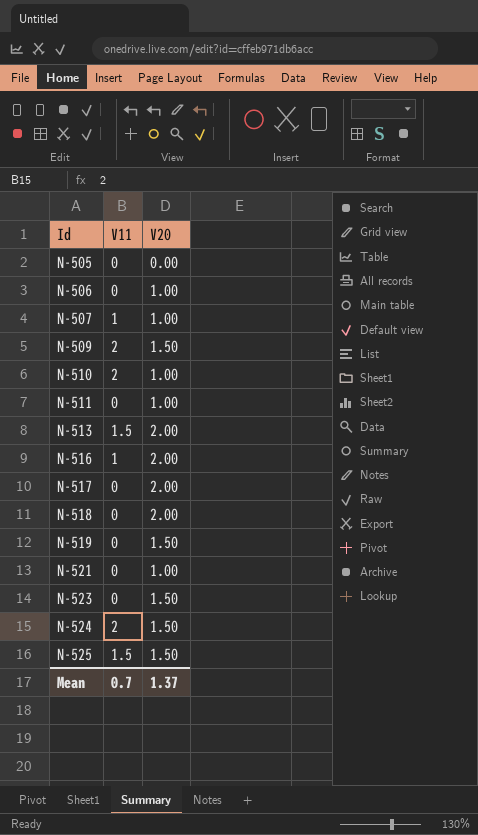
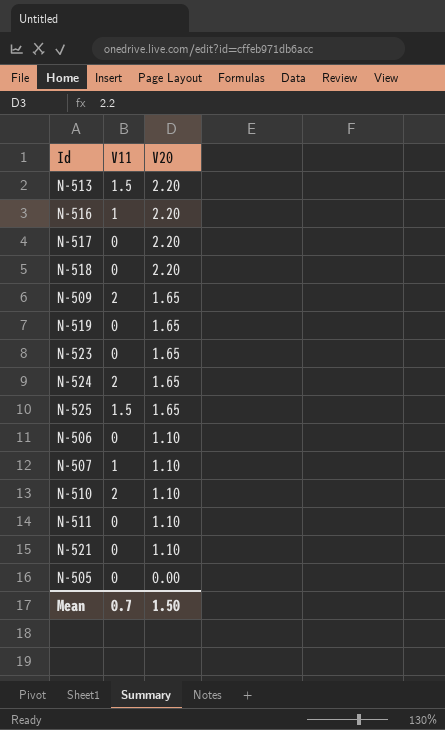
row order: Id ascending -> V20 descending
N-513 | V20: 2.00 -> 2.20
N-516 | V20: 2.00 -> 2.20
N-517 | V20: 2.00 -> 2.20
N-518 | V20: 2.00 -> 2.20
N-509 | V20: 1.50 -> 1.65
N-519 | V20: 1.50 -> 1.65
N-523 | V20: 1.50 -> 1.65
N-524 | V20: 1.50 -> 1.65
N-525 | V20: 1.50 -> 1.65
N-506 | V20: 1.00 -> 1.10
N-507 | V20: 1.00 -> 1.10
N-510 | V20: 1.00 -> 1.10
N-511 | V20: 1.00 -> 1.10
N-521 | V20: 1.00 -> 1.10
Mean | V20: 1.37 -> 1.50

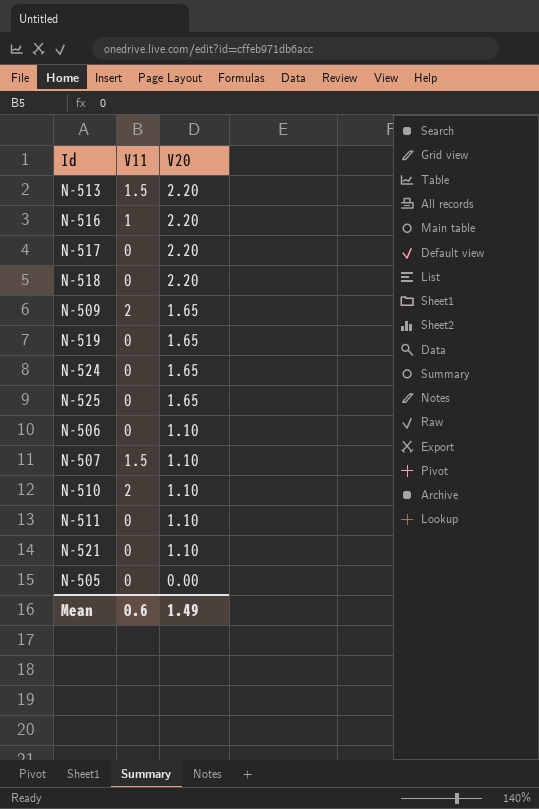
row N-523: 0 | 1.65 -> none
N-524 | V11: 2 -> 0
N-525 | V11: 1.5 -> 0
N-507 | V11: 1 -> 1.5
Mean | V11: 0.7 -> 0.6
Mean | V20: 1.50 -> 1.49

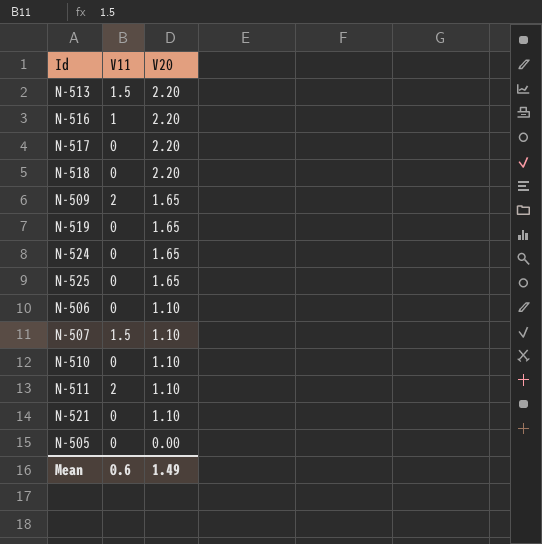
N-510 | V11: 2 -> 0
N-511 | V11: 0 -> 2

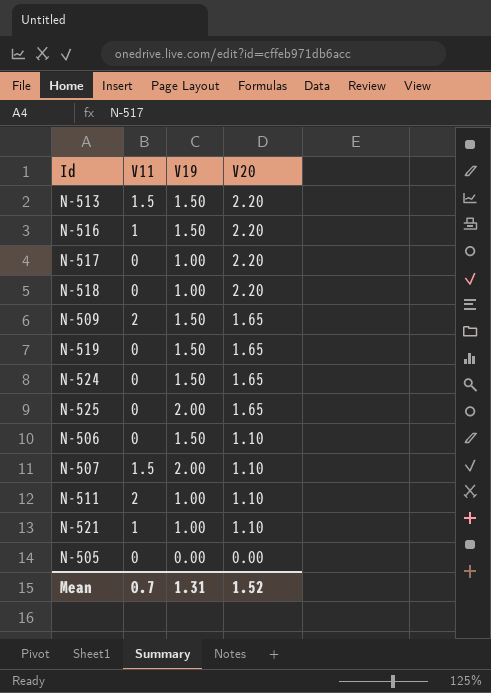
column V19 | position: none -> 3
row N-510: 0 | 1.10 -> none
N-521 | V11: 0 -> 1
Mean | V11: 0.6 -> 0.7
Mean | V20: 1.49 -> 1.52

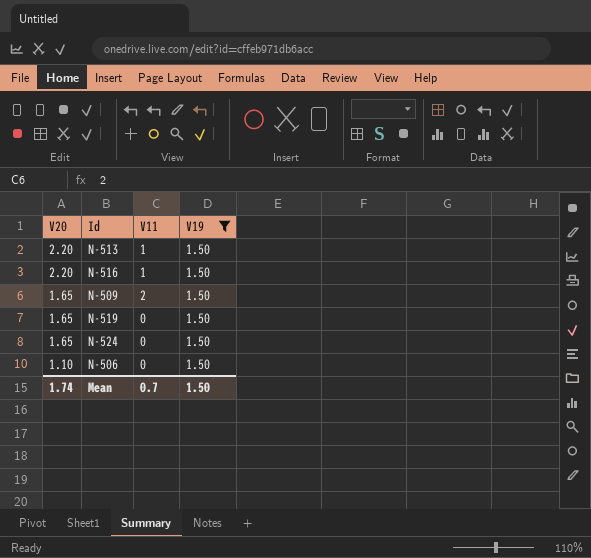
filter: none -> V19 = 1.50
column V20 | position: 4 -> 1
N-513 | V11: 1.5 -> 1
Mean | V20: 1.52 -> 1.74
Mean | V19: 1.31 -> 1.50

